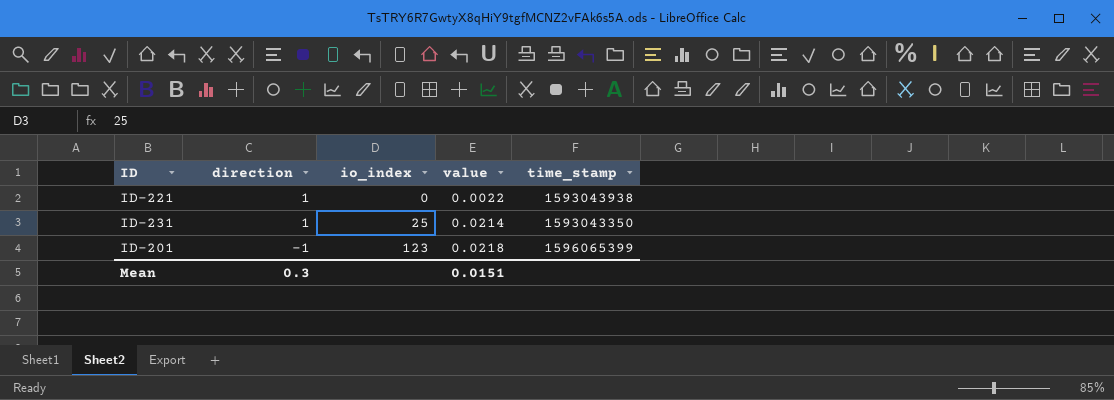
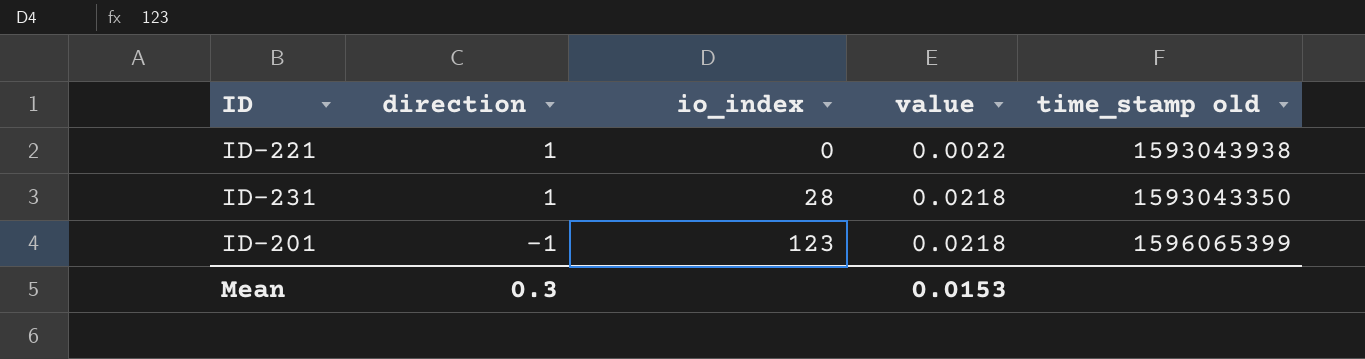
column name: time_stamp -> time_stamp old
ID-231 | io_index: 25 -> 28
ID-231 | value: 0.0214 -> 0.0218
Mean | value: 0.0151 -> 0.0153

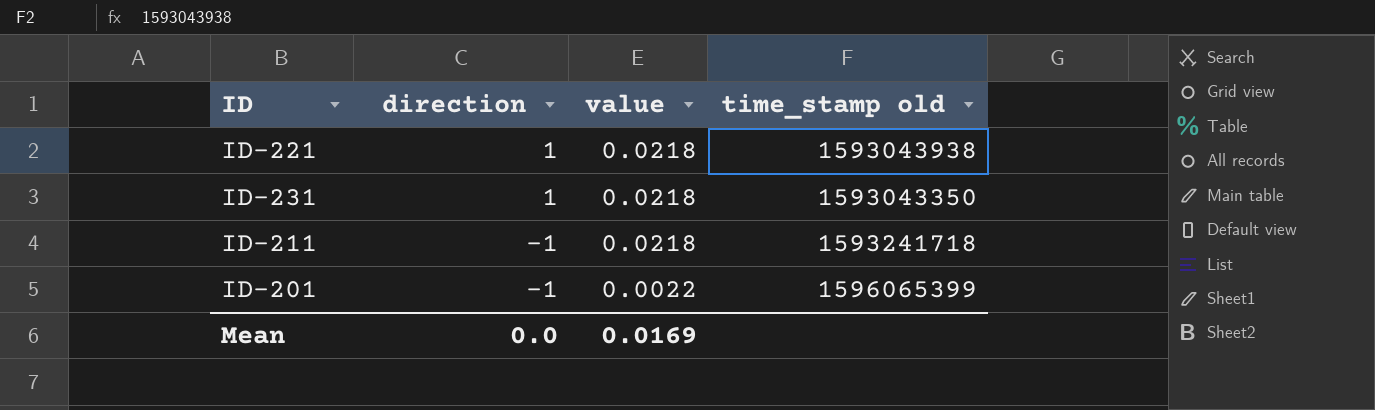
column io_index | position: 3 -> none
ID-221 | value: 0.0022 -> 0.0218
row ID-211: none -> -1 | 0.0218 | 1593241718
ID-201 | value: 0.0218 -> 0.0022
Mean | direction: 0.3 -> 0.0
Mean | value: 0.0153 -> 0.0169

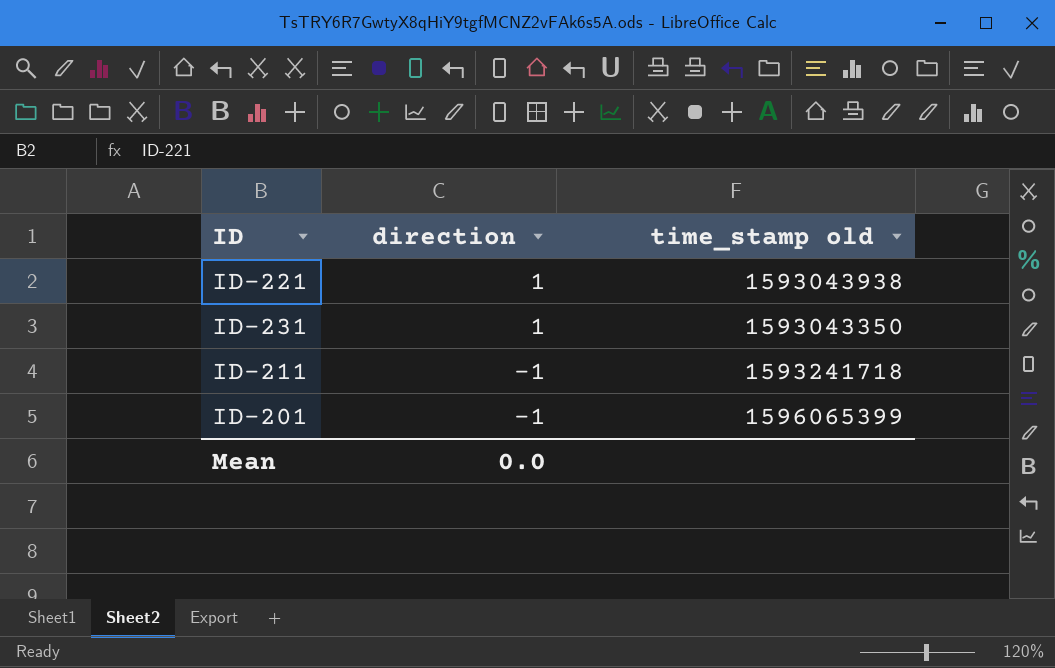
column value | position: 3 -> none

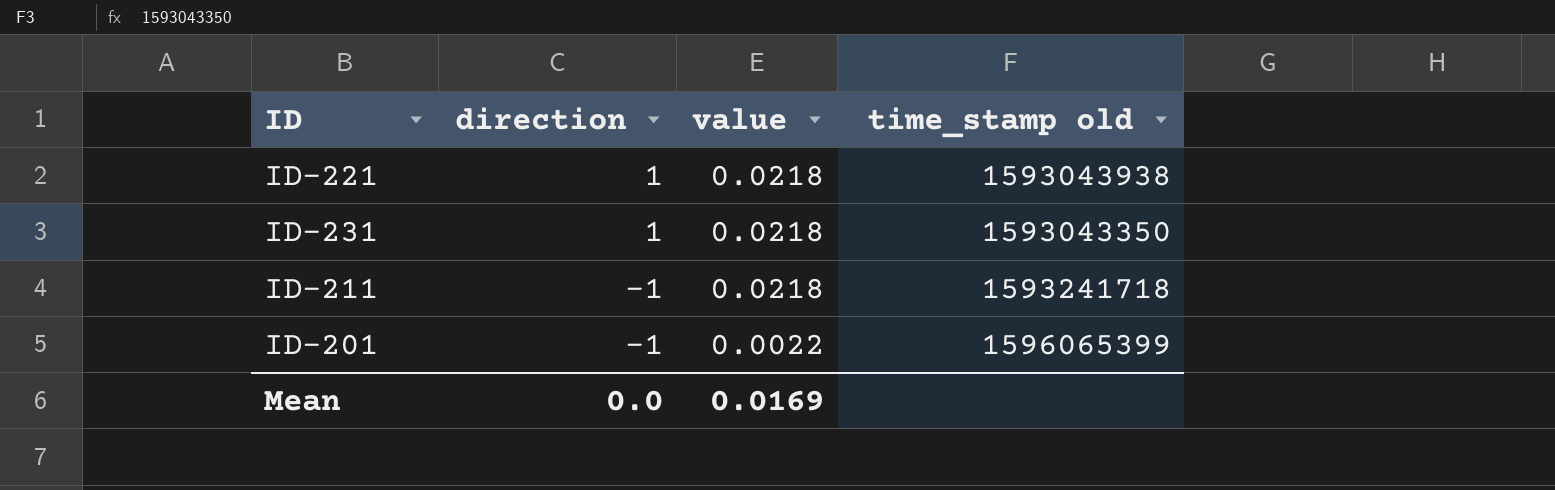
column value | position: none -> 3

